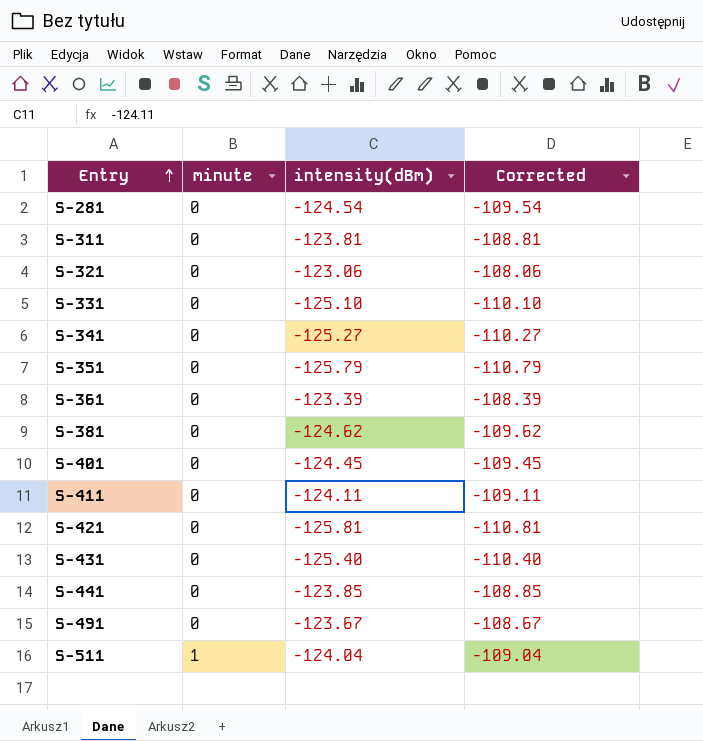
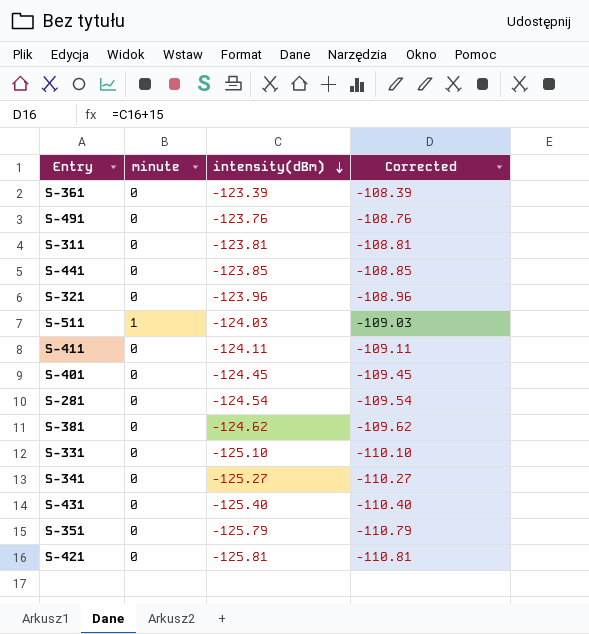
row order: Entry ascending -> intensity(dBm) descending
S-491 | intensity(dBm): -123.67 -> -123.76
S-491 | Corrected: -108.67 -> -108.76
S-321 | intensity(dBm): -123.06 -> -123.96
S-321 | Corrected: -108.06 -> -108.96
S-511 | intensity(dBm): -124.04 -> -124.03
S-511 | Corrected: -109.04 -> -109.03

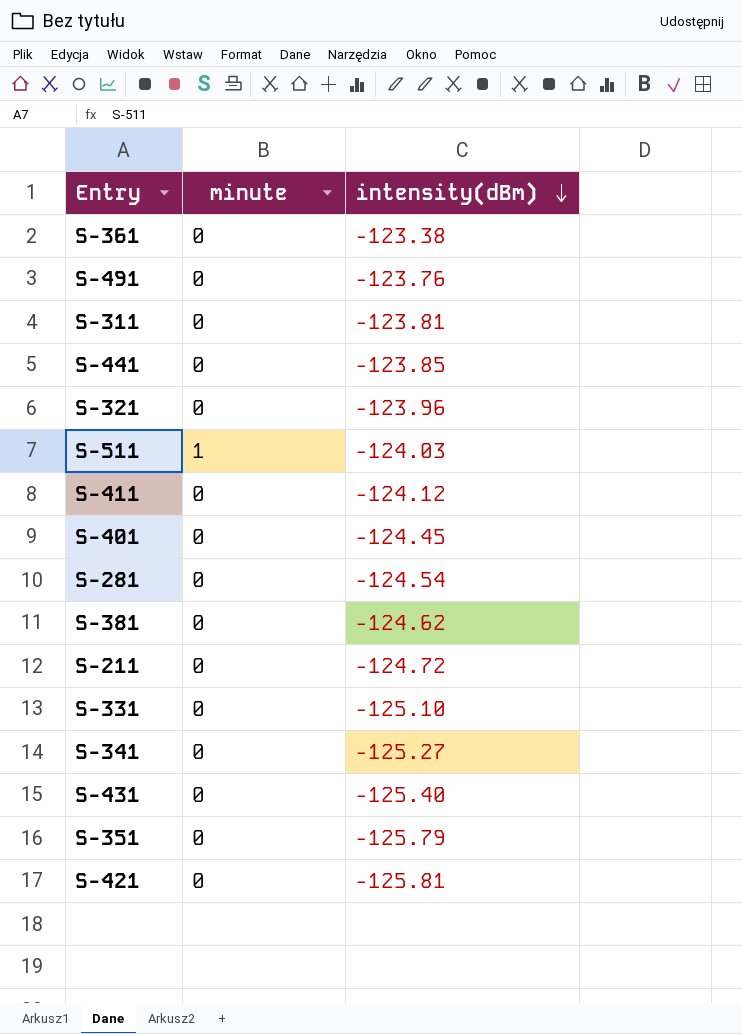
column Corrected | formula: [intensity(dBm)] + 15 -> none
S-361 | intensity(dBm): -123.39 -> -123.38
S-411 | intensity(dBm): -124.11 -> -124.12
row S-211: none -> 0 | -124.72

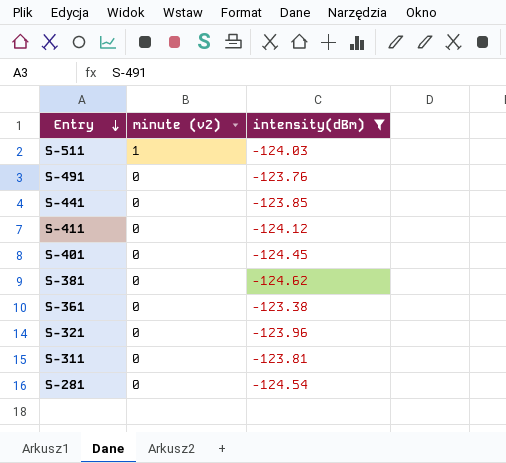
filter: none -> intensity(dBm) >= -124.62
row order: intensity(dBm) descending -> Entry descending
column name: minute -> minute (v2)

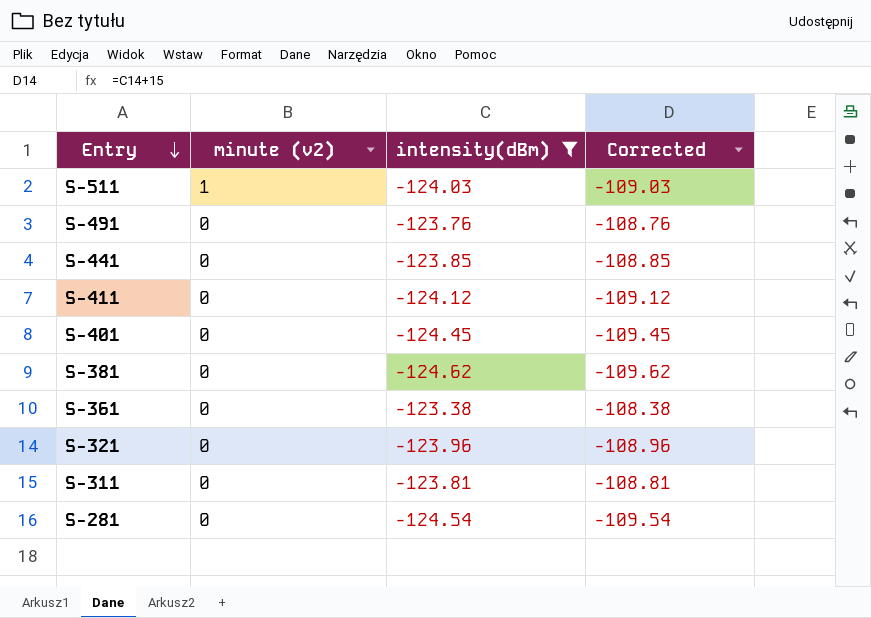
column Corrected | formula: none -> [intensity(dBm)] + 15

